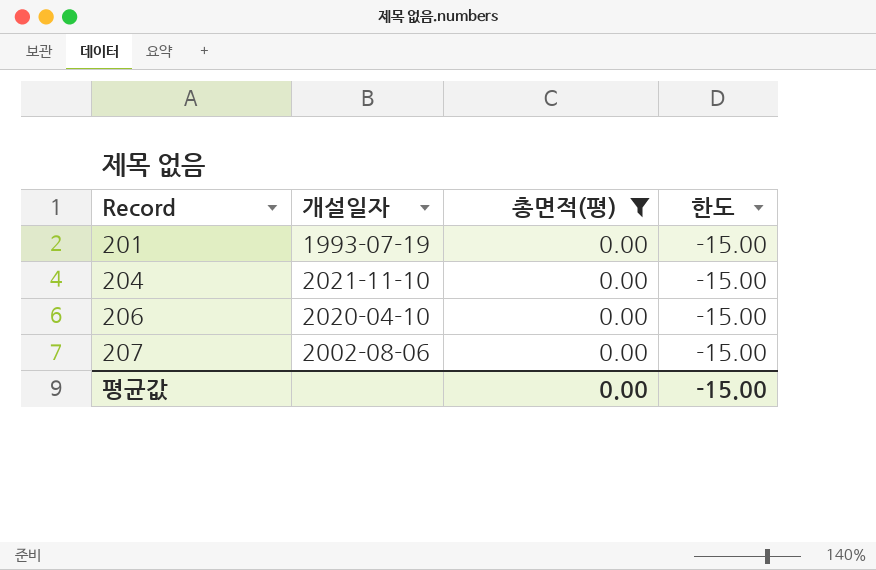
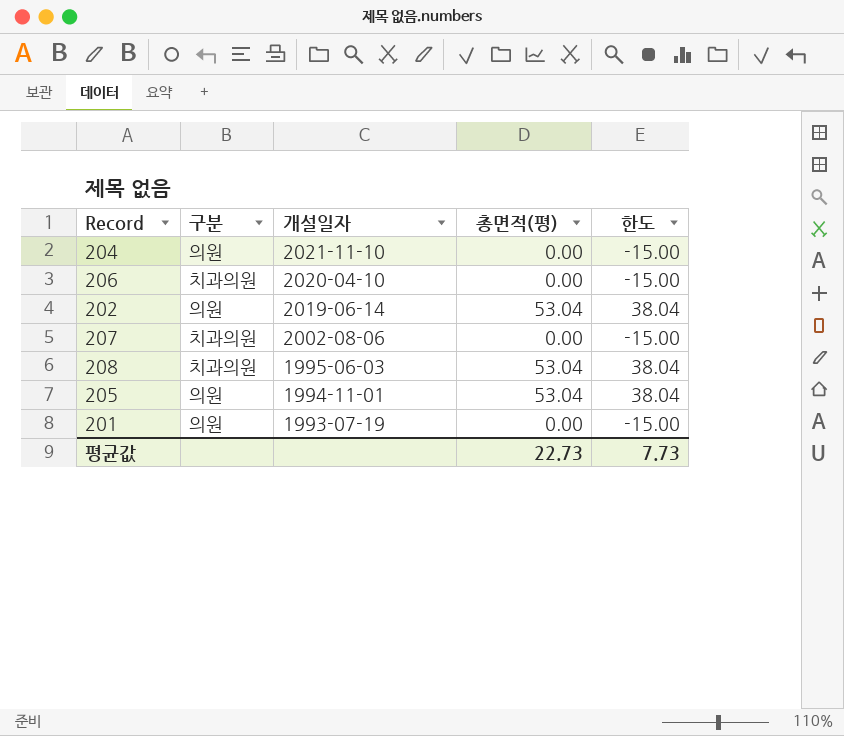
filter: 총면적(평) = 0.00 -> none
row order: Record ascending -> 개설일자 descending
column 구분 | position: none -> 2
평균값 | 총면적(평): 0.00 -> 22.73
평균값 | 한도: -15.00 -> 7.73

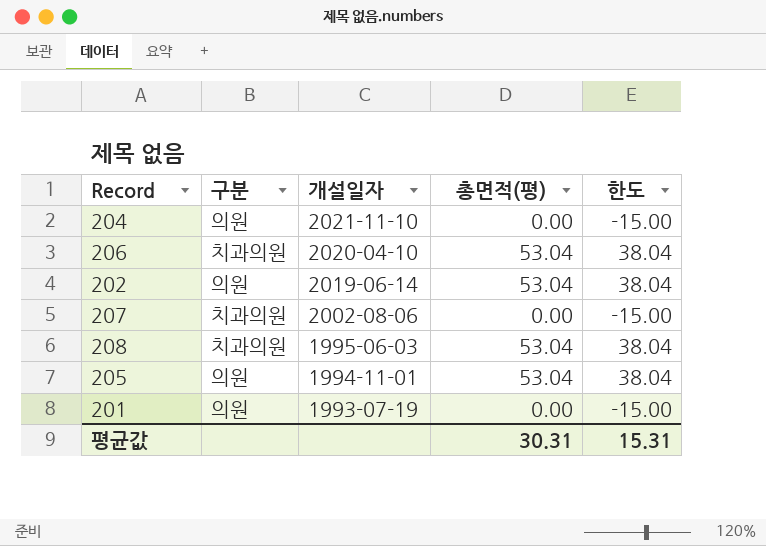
206 | 총면적(평): 0.00 -> 53.04
206 | 한도: -15.00 -> 38.04
평균값 | 총면적(평): 22.73 -> 30.31
평균값 | 한도: 7.73 -> 15.31

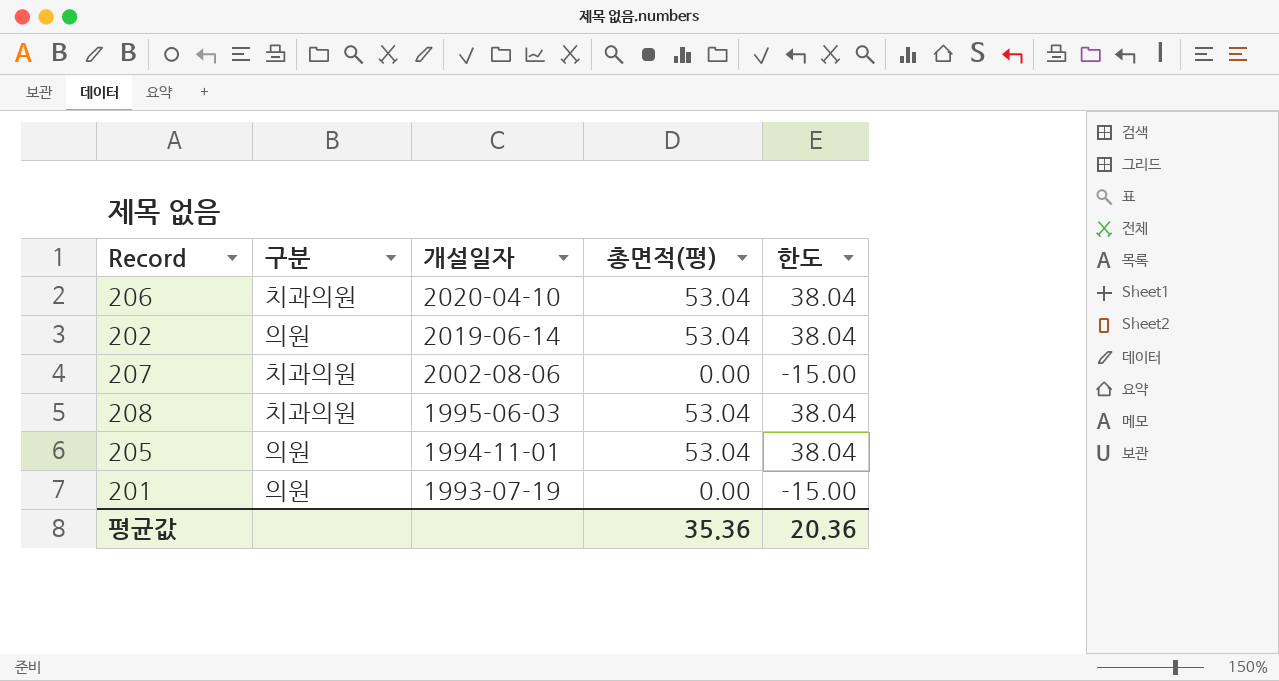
row 204: 의원 | 2021-11-10 | 0.00 | -15.00 -> none
평균값 | 총면적(평): 30.31 -> 35.36
평균값 | 한도: 15.31 -> 20.36

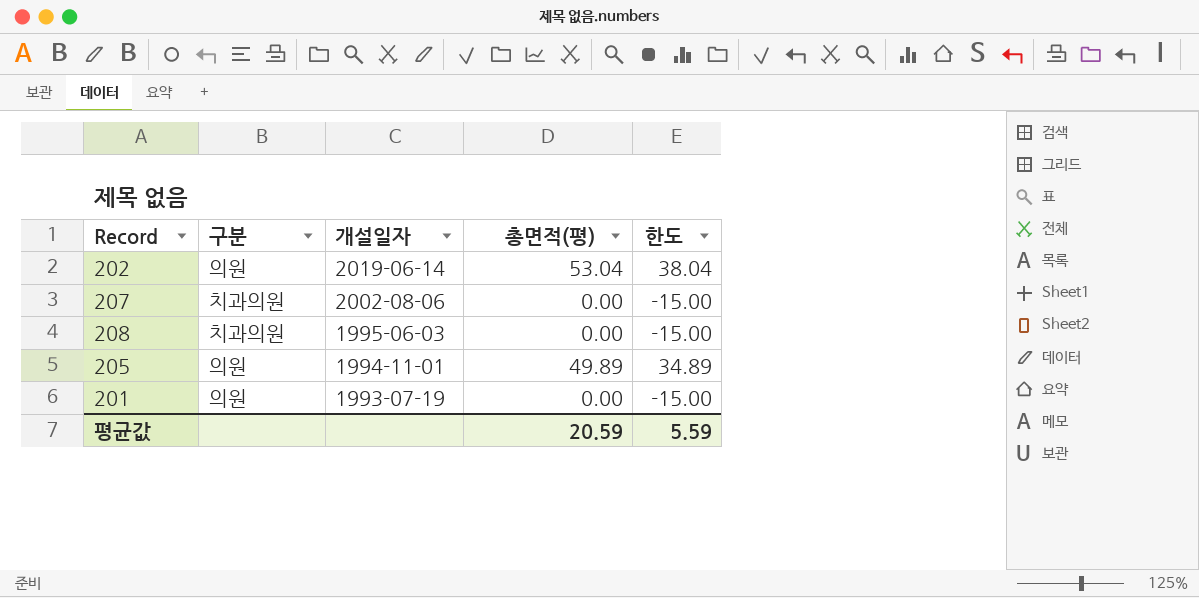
row 206: 치과의원 | 2020-04-10 | 53.04 | 38.04 -> none
208 | 총면적(평): 53.04 -> 0.00
208 | 한도: 38.04 -> -15.00
205 | 총면적(평): 53.04 -> 49.89
205 | 한도: 38.04 -> 34.89
평균값 | 총면적(평): 35.36 -> 20.59
평균값 | 한도: 20.36 -> 5.59

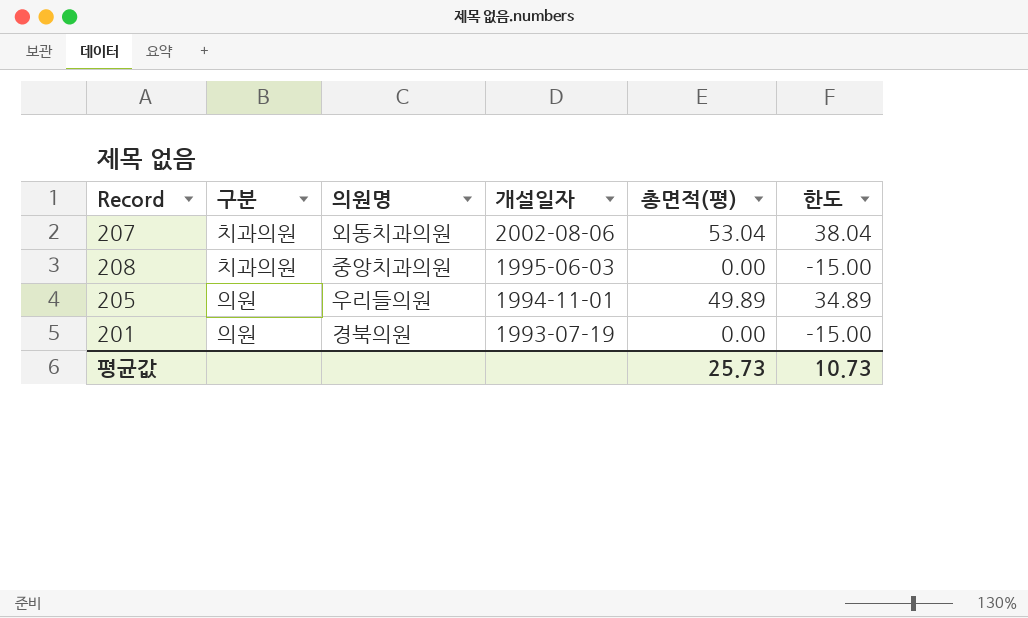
column 의원명 | position: none -> 3
row 202: 의원 | 2019-06-14 | 53.04 | 38.04 -> none
207 | 총면적(평): 0.00 -> 53.04
207 | 한도: -15.00 -> 38.04
평균값 | 총면적(평): 20.59 -> 25.73
평균값 | 한도: 5.59 -> 10.73

